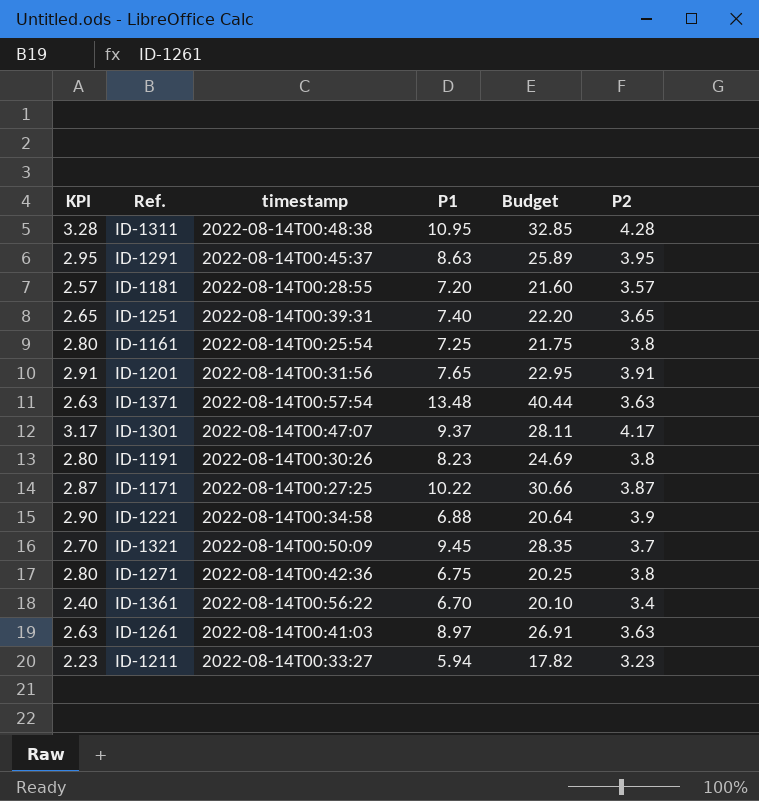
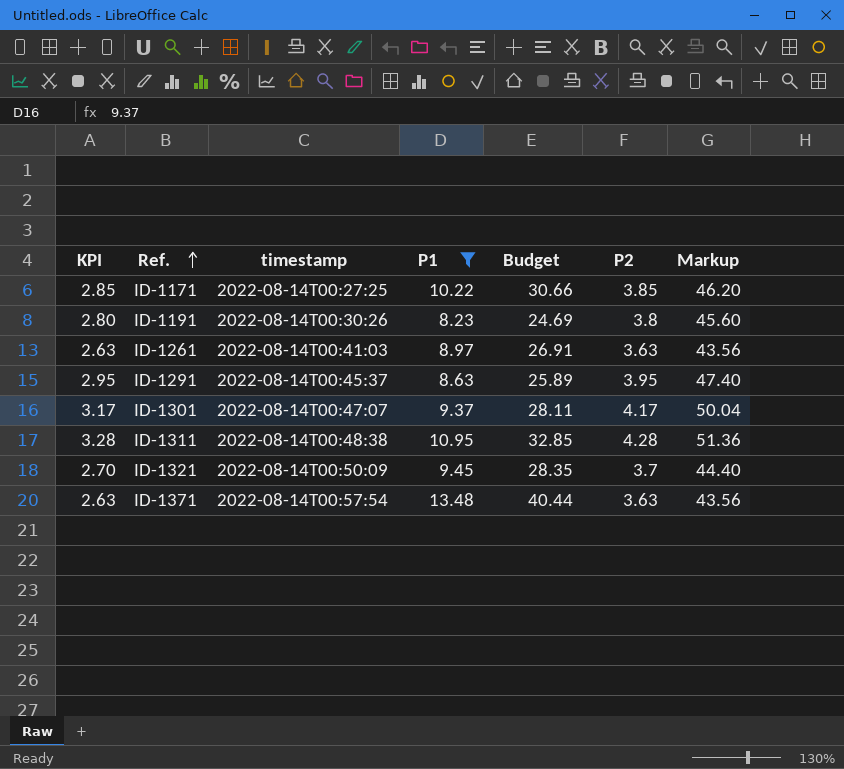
filter: none -> P1 >= 8.23
row order: none -> Ref. ascending
column Markup | formula: none -> [P2] * 12
ID-1171 | KPI: 2.87 -> 2.85
ID-1171 | P2: 3.87 -> 3.85

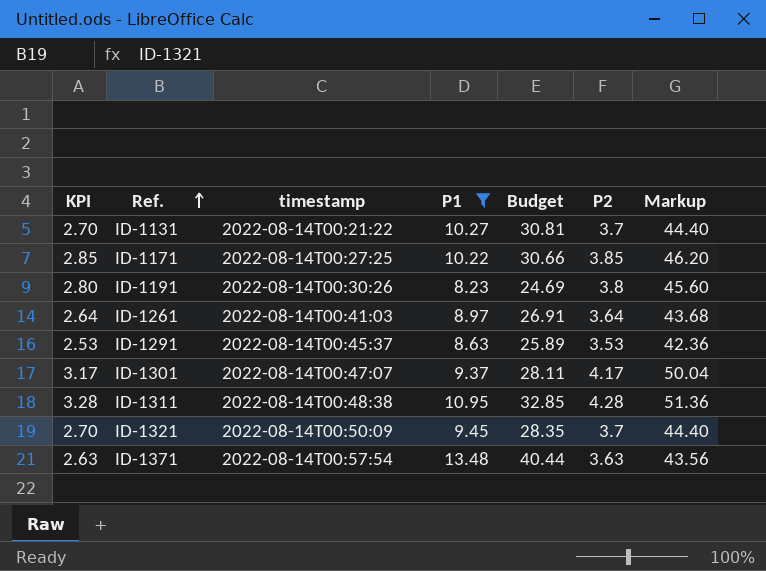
row ID-1131: none -> 2.70 | 2022-08-14T00:21:22 | 10.27 | 30.81 | 3.7 | 44.40
ID-1261 | KPI: 2.63 -> 2.64
ID-1261 | P2: 3.63 -> 3.64
ID-1261 | Markup: 43.56 -> 43.68
ID-1291 | KPI: 2.95 -> 2.53
ID-1291 | P2: 3.95 -> 3.53
ID-1291 | Markup: 47.40 -> 42.36

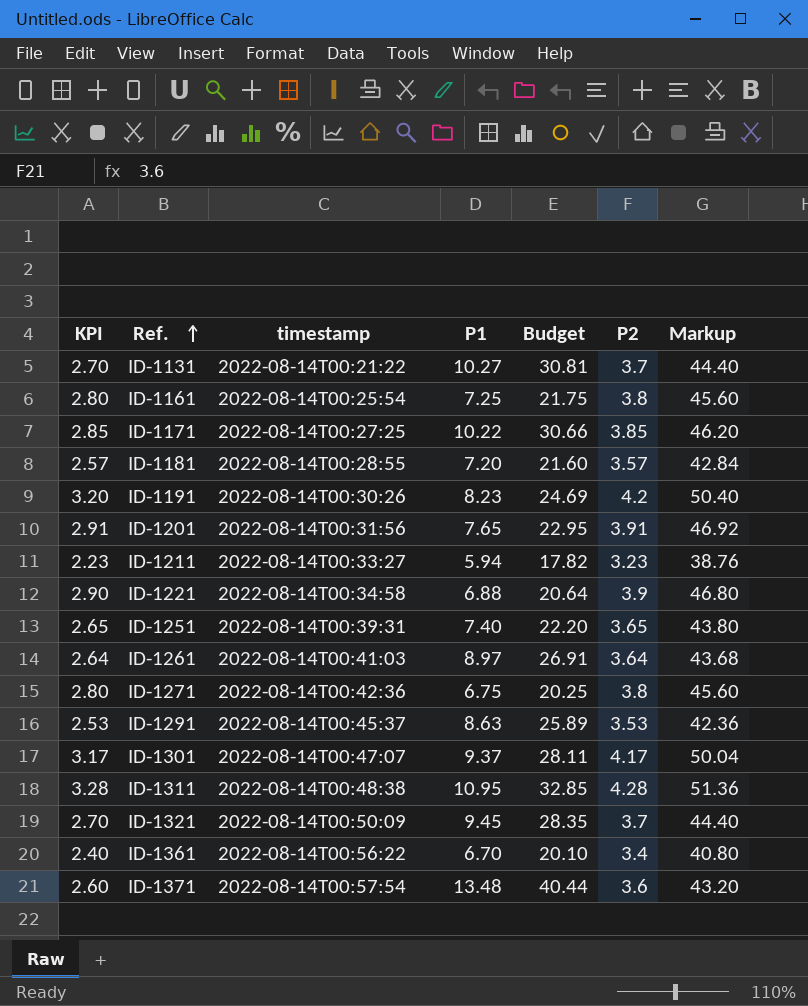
filter: P1 >= 8.23 -> none
ID-1191 | KPI: 2.80 -> 3.20
ID-1191 | P2: 3.8 -> 4.2
ID-1191 | Markup: 45.60 -> 50.40
ID-1371 | KPI: 2.63 -> 2.60
ID-1371 | P2: 3.63 -> 3.6
ID-1371 | Markup: 43.56 -> 43.20

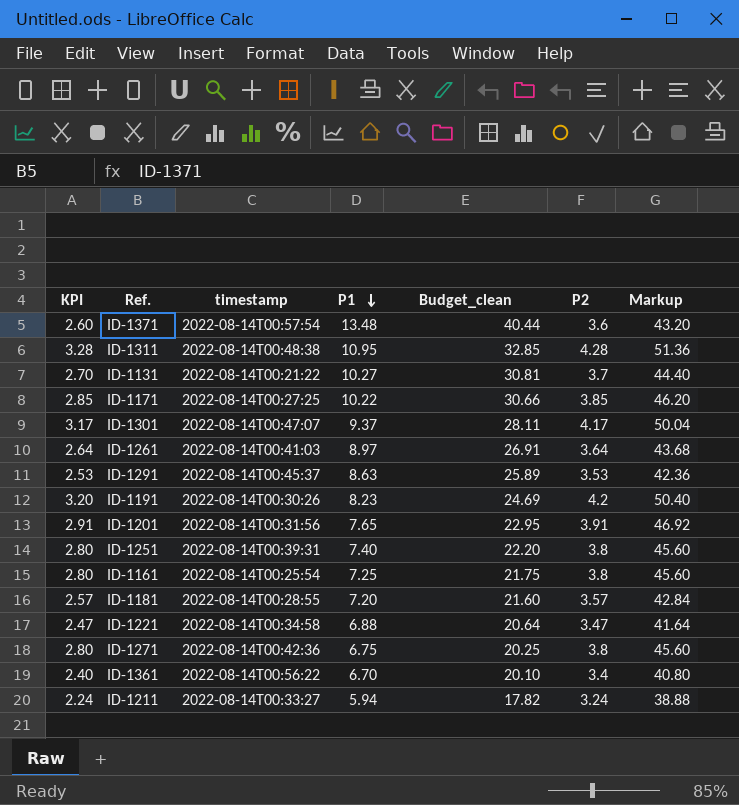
row order: Ref. ascending -> P1 descending
column name: Budget -> Budget_clean
row ID-1321: 2.70 | 2022-08-14T00:50:09 | 9.45 | 28.35 | 3.7 | 44.40 -> none
ID-1251 | KPI: 2.65 -> 2.80
ID-1251 | P2: 3.65 -> 3.8
ID-1251 | Markup: 43.80 -> 45.60
ID-1221 | KPI: 2.90 -> 2.47
ID-1221 | P2: 3.9 -> 3.47
ID-1221 | Markup: 46.80 -> 41.64
ID-1211 | KPI: 2.23 -> 2.24
ID-1211 | P2: 3.23 -> 3.24
ID-1211 | Markup: 38.76 -> 38.88

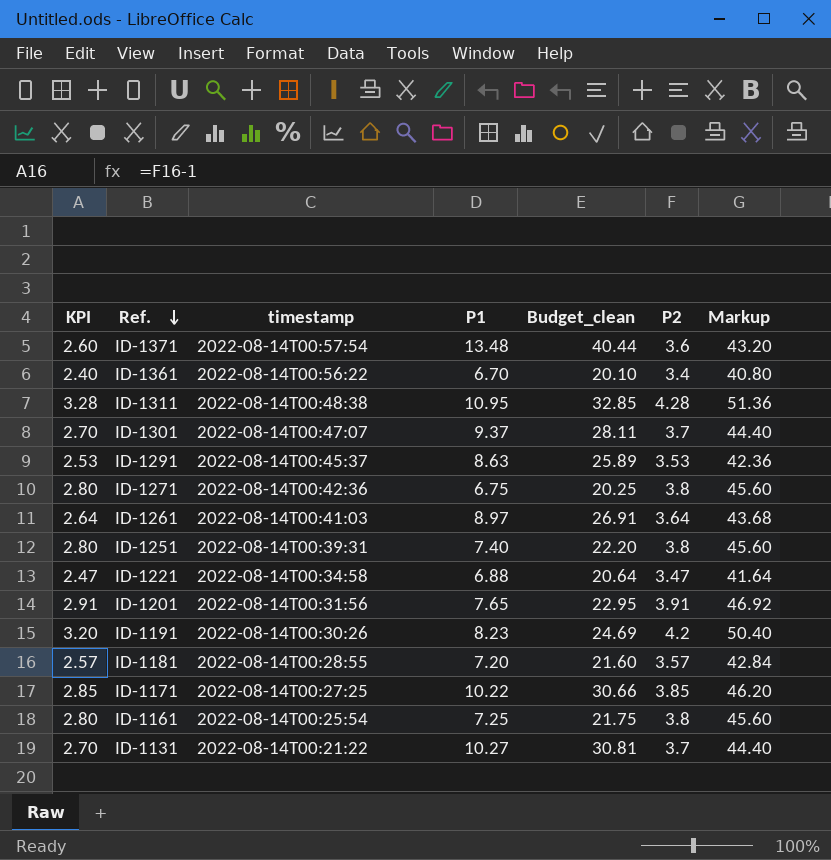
row order: P1 descending -> Ref. descending
row ID-1211: 2.24 | 2022-08-14T00:33:27 | 5.94 | 17.82 | 3.24 | 38.88 -> none
ID-1301 | KPI: 3.17 -> 2.70
ID-1301 | P2: 4.17 -> 3.7
ID-1301 | Markup: 50.04 -> 44.40

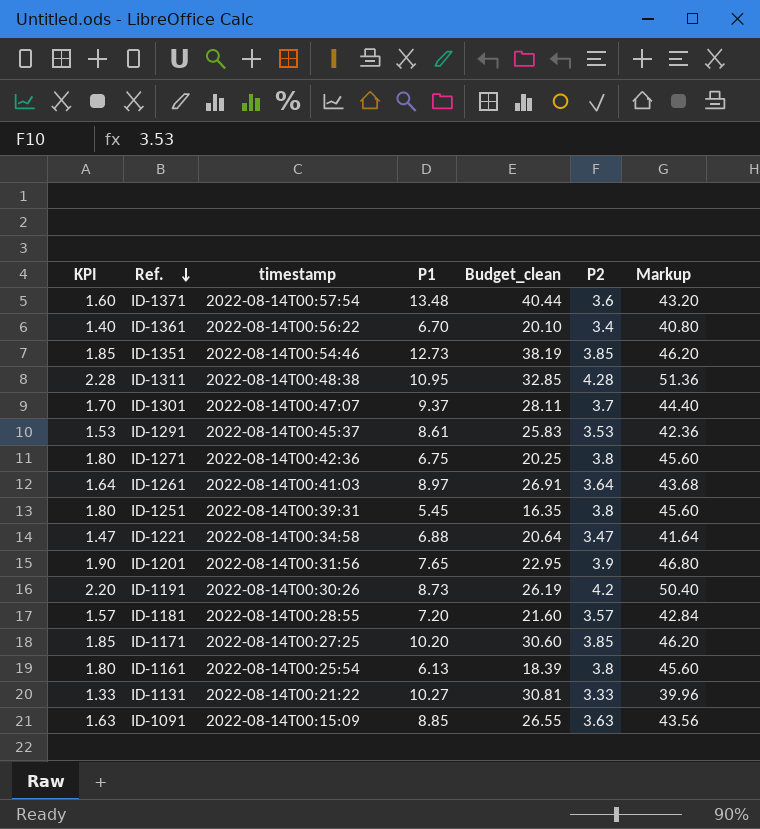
column KPI | formula: [P2] - 1 -> [P2] - 2
row ID-1351: none -> 1.85 | 2022-08-14T00:54:46 | 12.73 | 38.19 | 3.85 | 46.20
ID-1291 | P1: 8.63 -> 8.61
ID-1291 | Budget_clean: 25.89 -> 25.83
ID-1251 | P1: 7.40 -> 5.45
ID-1251 | Budget_clean: 22.20 -> 16.35
ID-1201 | P2: 3.91 -> 3.9
ID-1201 | Markup: 46.92 -> 46.80
ID-1191 | P1: 8.23 -> 8.73
ID-1191 | Budget_clean: 24.69 -> 26.19
ID-1171 | P1: 10.22 -> 10.20
ID-1171 | Budget_clean: 30.66 -> 30.60
ID-1161 | P1: 7.25 -> 6.13
ID-1161 | Budget_clean: 21.75 -> 18.39
ID-1131 | P2: 3.7 -> 3.33
ID-1131 | Markup: 44.40 -> 39.96
row ID-1091: none -> 1.63 | 2022-08-14T00:15:09 | 8.85 | 26.55 | 3.63 | 43.56

